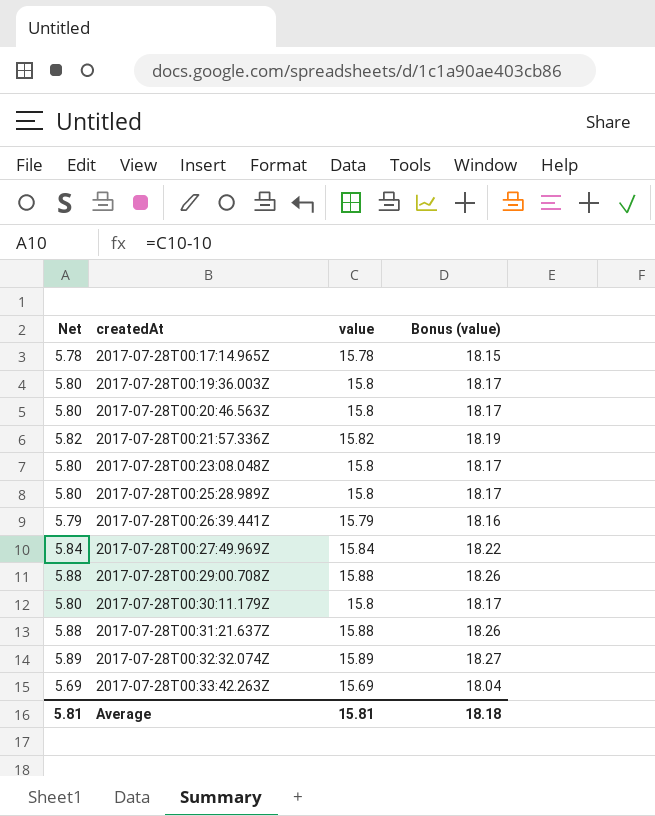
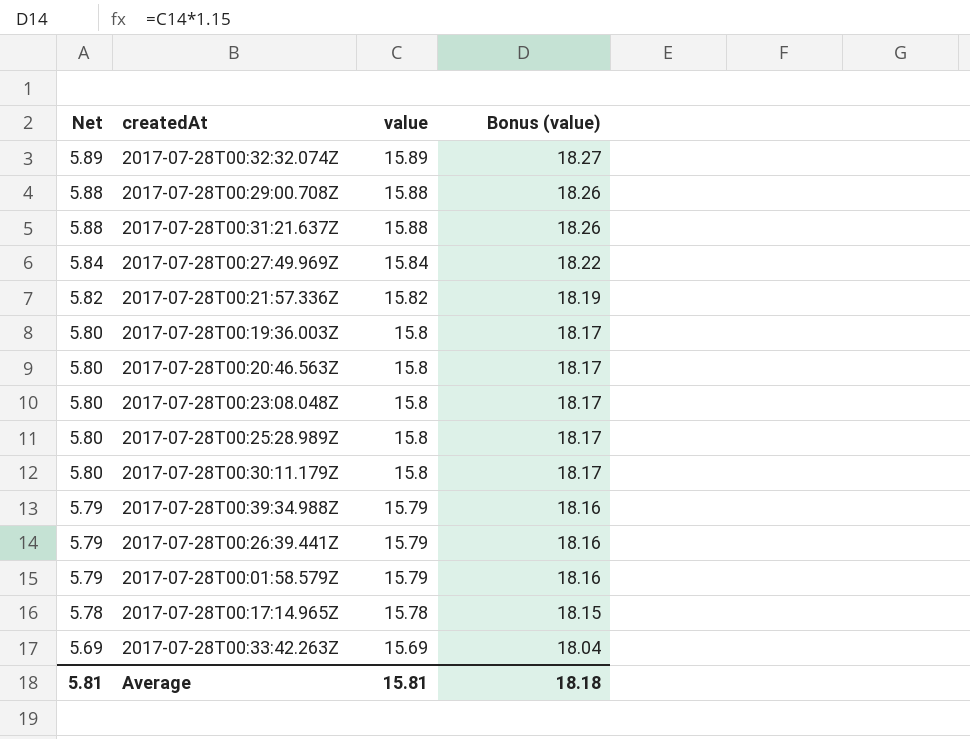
row order: createdAt ascending -> Net descending
row 2017-07-28T00:39:34.988Z: none -> 5.79 | 15.79 | 18.16
row 2017-07-28T00:01:58.579Z: none -> 5.79 | 15.79 | 18.16

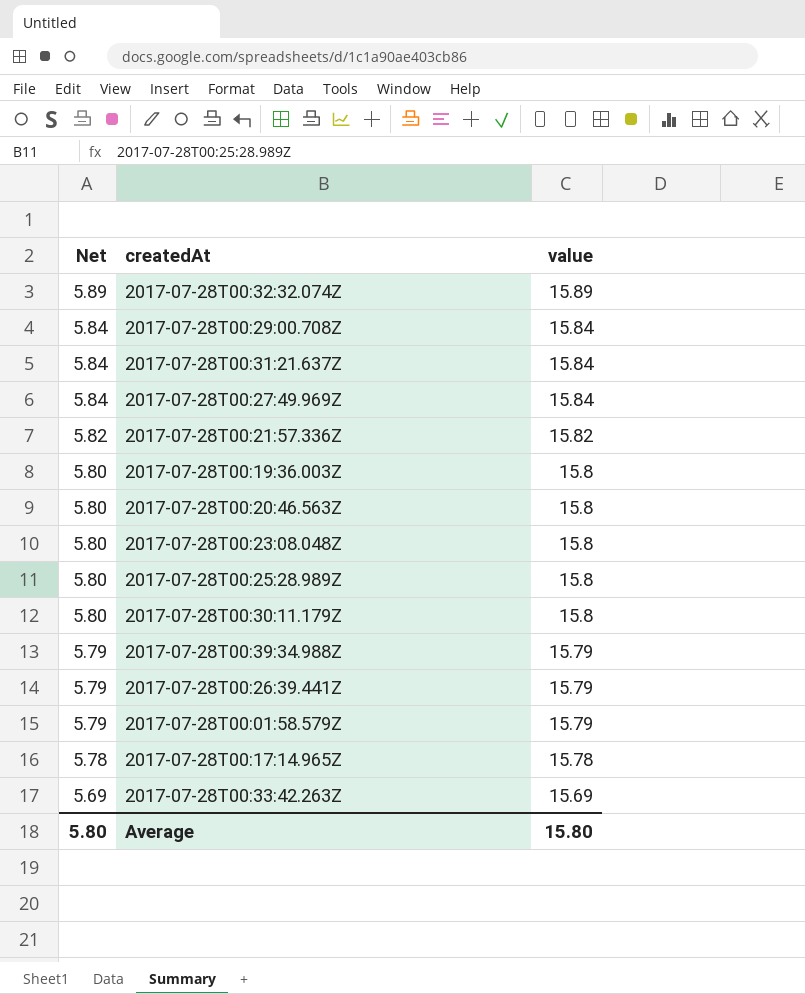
column Bonus (value) | formula: [value] * 1.15 -> none
2017-07-28T00:29:00.708Z | Net: 5.88 -> 5.84
2017-07-28T00:29:00.708Z | value: 15.88 -> 15.84
2017-07-28T00:31:21.637Z | Net: 5.88 -> 5.84
2017-07-28T00:31:21.637Z | value: 15.88 -> 15.84
Average | Net: 5.81 -> 5.80
Average | value: 15.81 -> 15.80

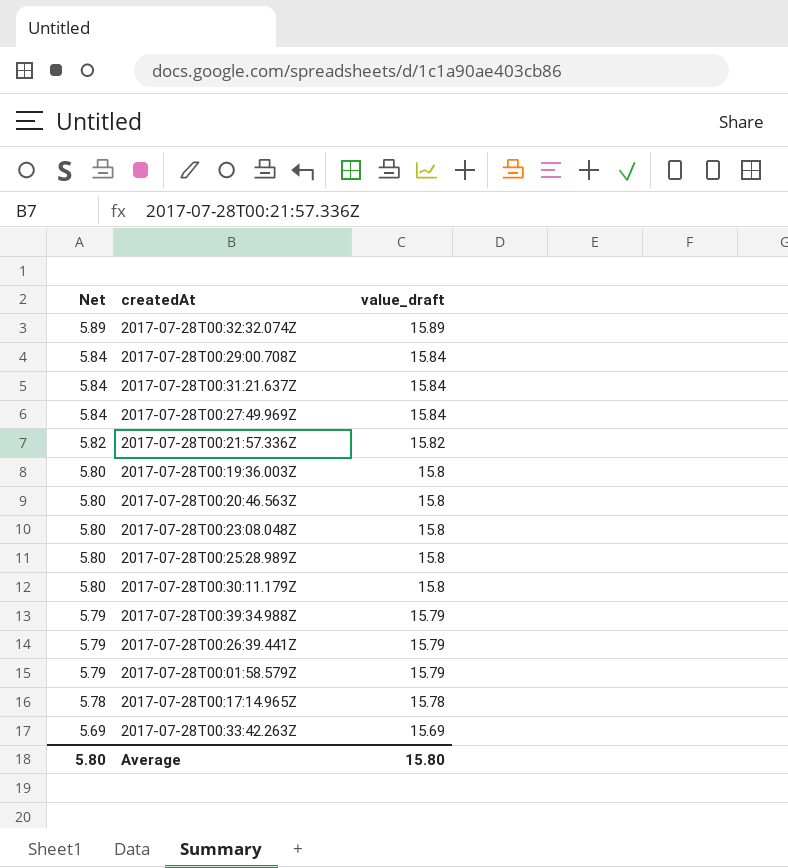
column name: value -> value_draft

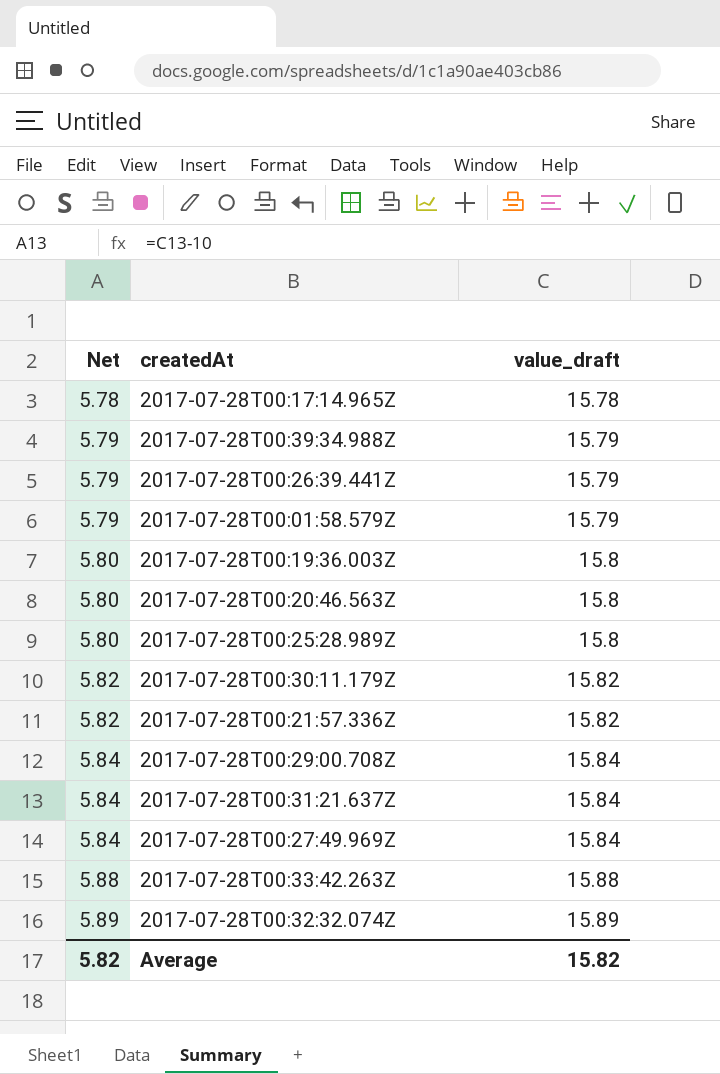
row order: Net descending -> Net ascending
row 2017-07-28T00:23:08.048Z: 5.80 | 15.8 -> none
2017-07-28T00:30:11.179Z | Net: 5.80 -> 5.82
2017-07-28T00:30:11.179Z | value_draft: 15.8 -> 15.82
2017-07-28T00:33:42.263Z | Net: 5.69 -> 5.88
2017-07-28T00:33:42.263Z | value_draft: 15.69 -> 15.88
Average | Net: 5.80 -> 5.82
Average | value_draft: 15.80 -> 15.82

